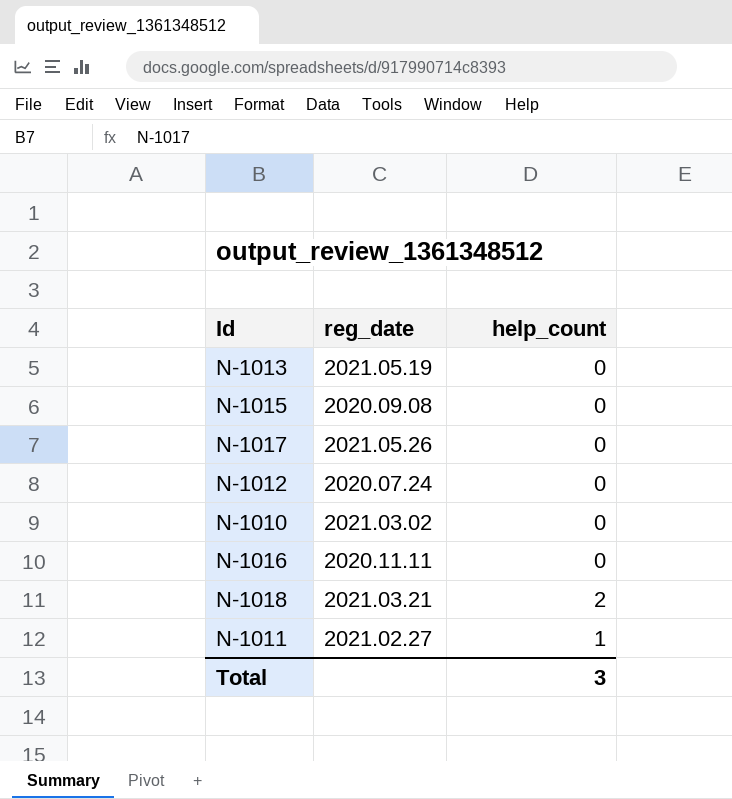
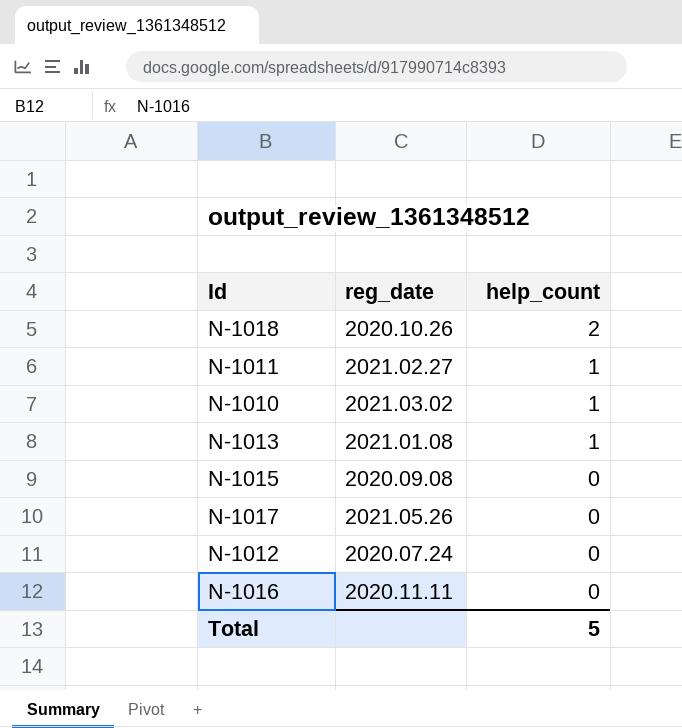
row order: none -> help_count descending
N-1018 | reg_date: 2021.03.21 -> 2020.10.26
N-1010 | help_count: 0 -> 1
N-1013 | reg_date: 2021.05.19 -> 2021.01.08
N-1013 | help_count: 0 -> 1
Total | help_count: 3 -> 5

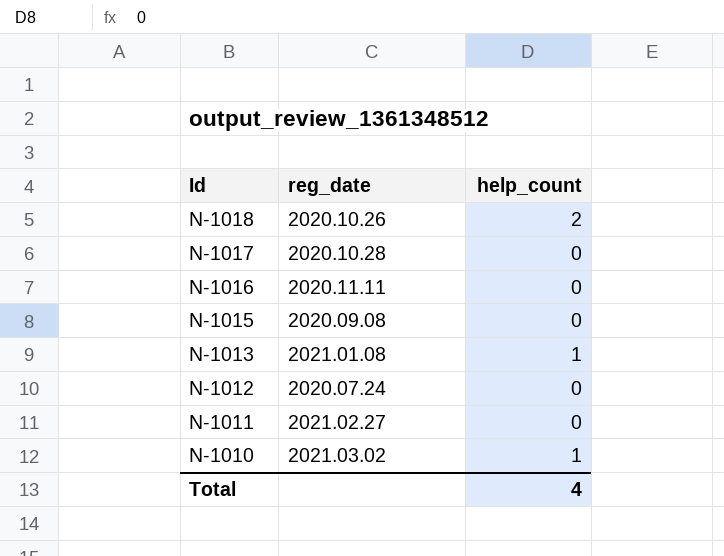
row order: help_count descending -> Id descending
N-1017 | reg_date: 2021.05.26 -> 2020.10.28
N-1011 | help_count: 1 -> 0
Total | help_count: 5 -> 4

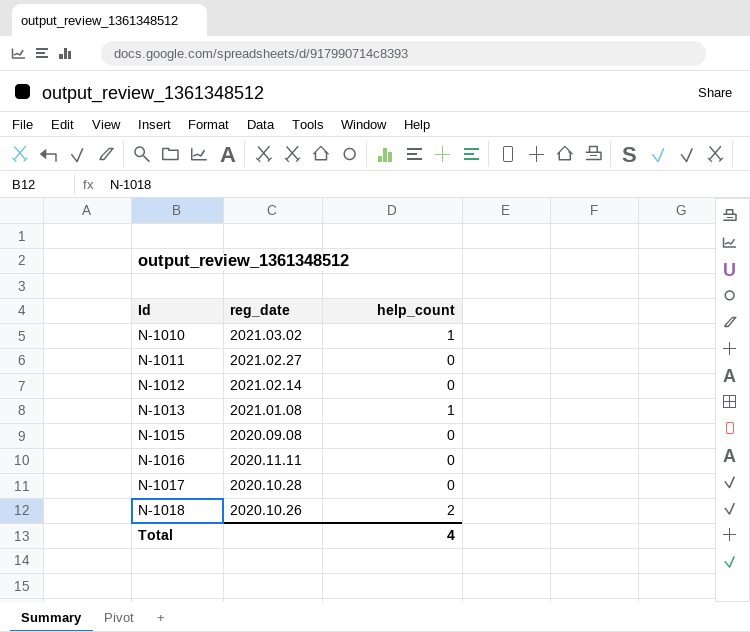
row order: Id descending -> Id ascending
N-1012 | reg_date: 2020.07.24 -> 2021.02.14

